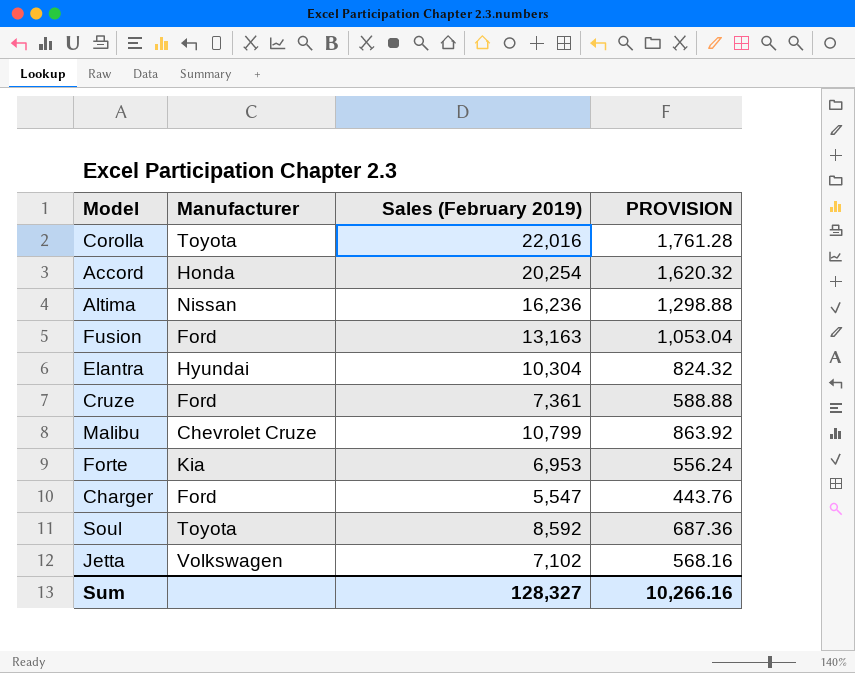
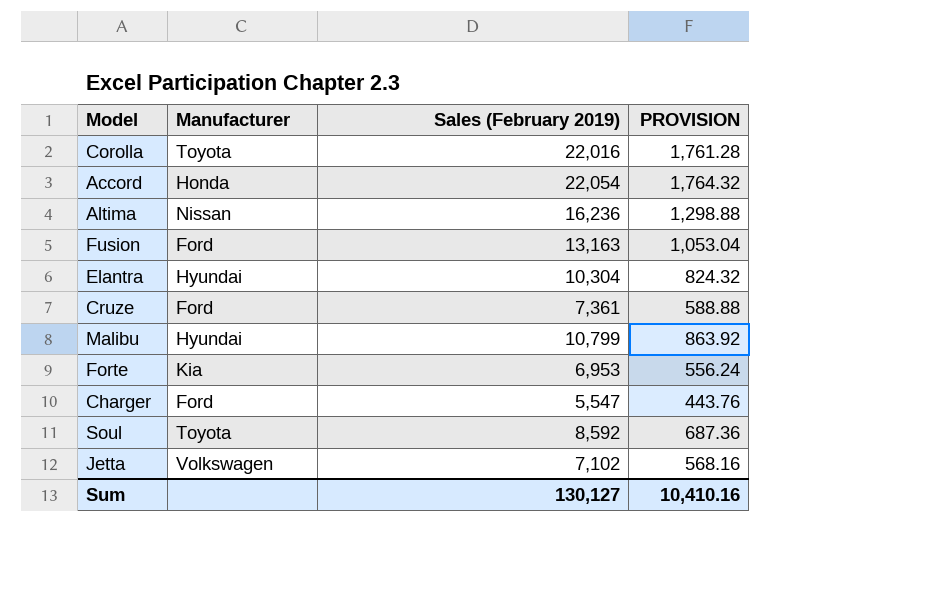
Accord | Sales (February 2019): 20,254 -> 22,054
Accord | PROVISION: 1,620.32 -> 1,764.32
Malibu | Manufacturer: Chevrolet Cruze -> Hyundai
Sum | Sales (February 2019): 128,327 -> 130,127
Sum | PROVISION: 10,266.16 -> 10,410.16

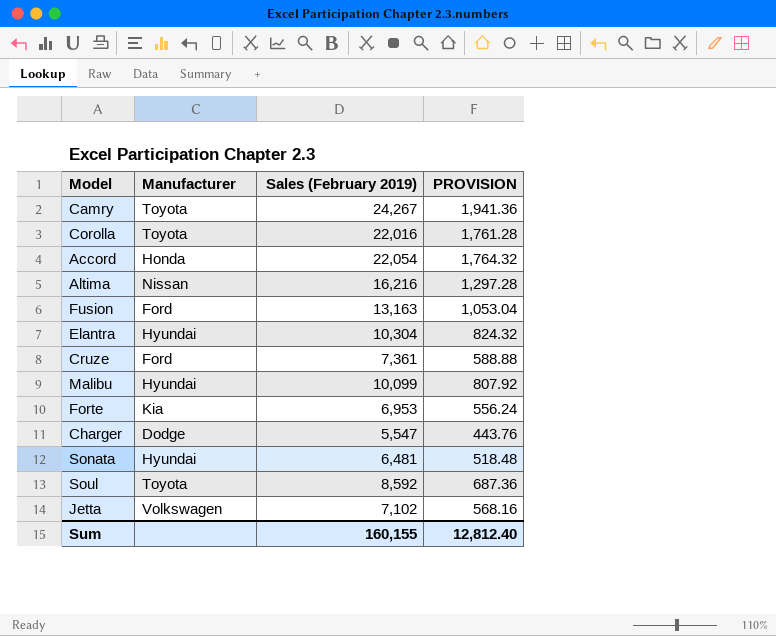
row Camry: none -> Toyota | 24,267 | 1,941.36
Altima | Sales (February 2019): 16,236 -> 16,216
Altima | PROVISION: 1,298.88 -> 1,297.28
Malibu | Sales (February 2019): 10,799 -> 10,099
Malibu | PROVISION: 863.92 -> 807.92
Charger | Manufacturer: Ford -> Dodge
row Sonata: none -> Hyundai | 6,481 | 518.48
Sum | Sales (February 2019): 130,127 -> 160,155
Sum | PROVISION: 10,410.16 -> 12,812.40

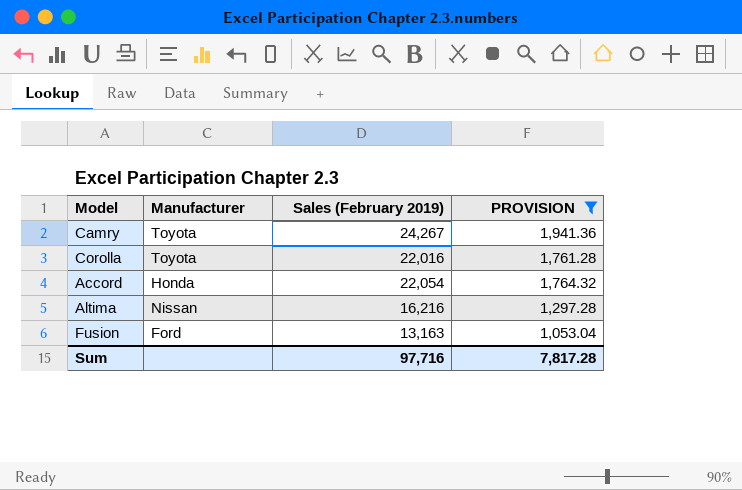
filter: none -> PROVISION >= 1,053.04
Sum | Sales (February 2019): 160,155 -> 97,716
Sum | PROVISION: 12,812.40 -> 7,817.28

